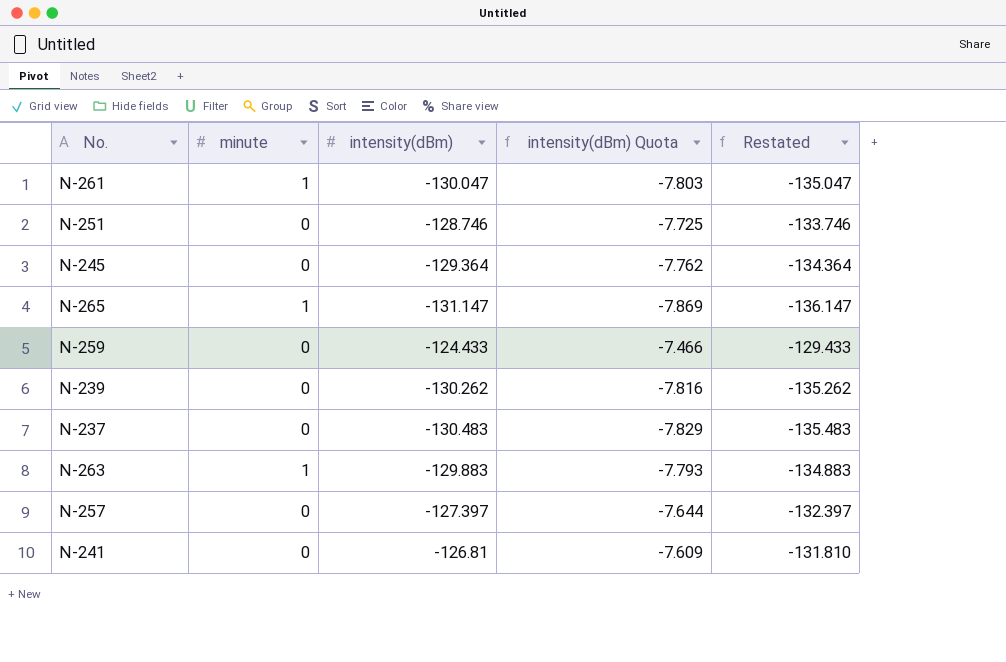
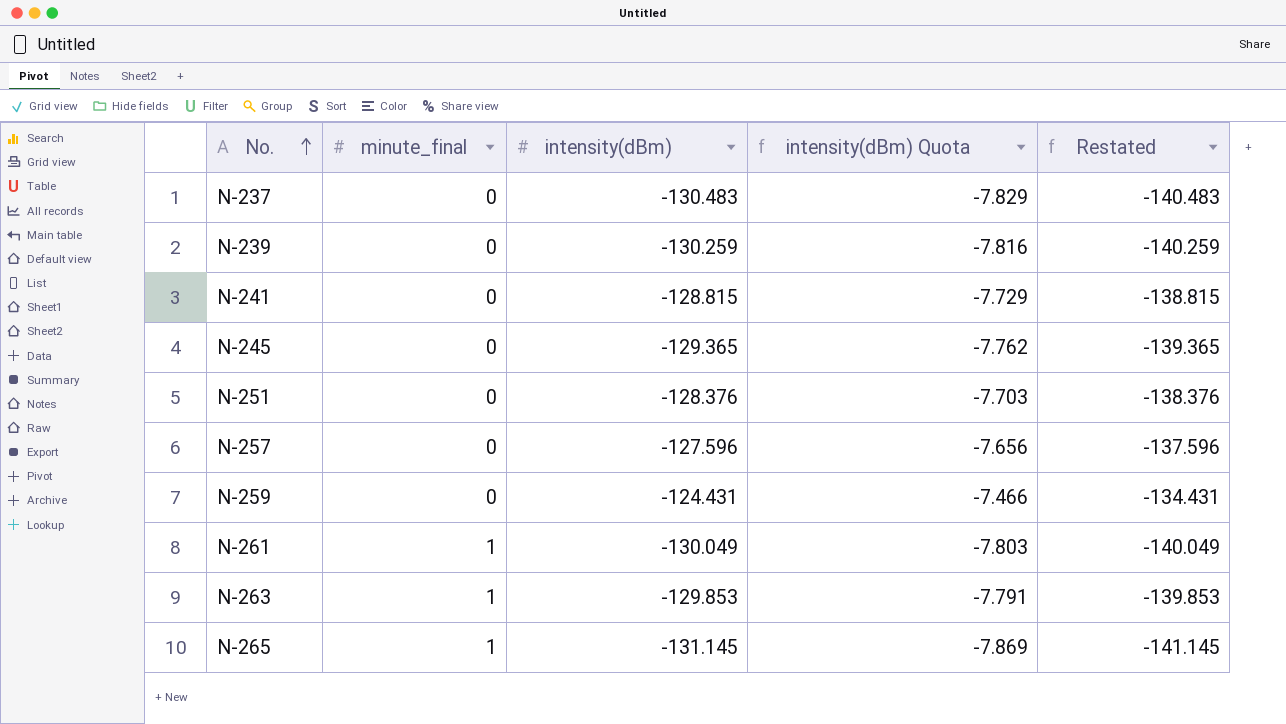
row order: none -> No. ascending
column name: minute -> minute_final
column Restated | formula: [intensity(dBm)] - 5 -> [intensity(dBm)] - 10
N-239 | intensity(dBm): -130.262 -> -130.259
N-241 | intensity(dBm): -126.81 -> -128.815
N-241 | intensity(dBm) Quota: -7.609 -> -7.729
N-245 | intensity(dBm): -129.364 -> -129.365
N-251 | intensity(dBm): -128.746 -> -128.376
N-251 | intensity(dBm) Quota: -7.725 -> -7.703
N-257 | intensity(dBm): -127.397 -> -127.596
N-257 | intensity(dBm) Quota: -7.644 -> -7.656
N-259 | intensity(dBm): -124.433 -> -124.431
N-261 | intensity(dBm): -130.047 -> -130.049
N-263 | intensity(dBm): -129.883 -> -129.853
N-263 | intensity(dBm) Quota: -7.793 -> -7.791
N-265 | intensity(dBm): -131.147 -> -131.145

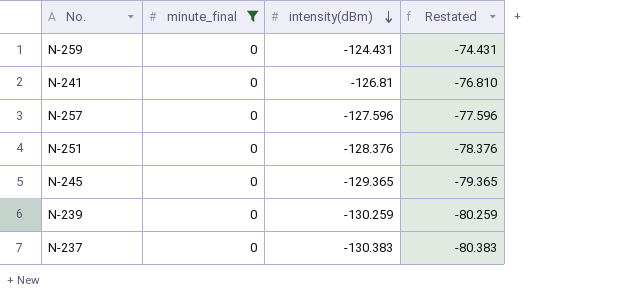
filter: none -> minute_final = 0
row order: No. ascending -> intensity(dBm) descending
column intensity(dBm) Quota | formula: [intensity(dBm)] * 0.06 -> none
column Restated | formula: [intensity(dBm)] - 10 -> [intensity(dBm)] + 50
N-241 | intensity(dBm): -128.815 -> -126.81
N-237 | intensity(dBm): -130.483 -> -130.383

